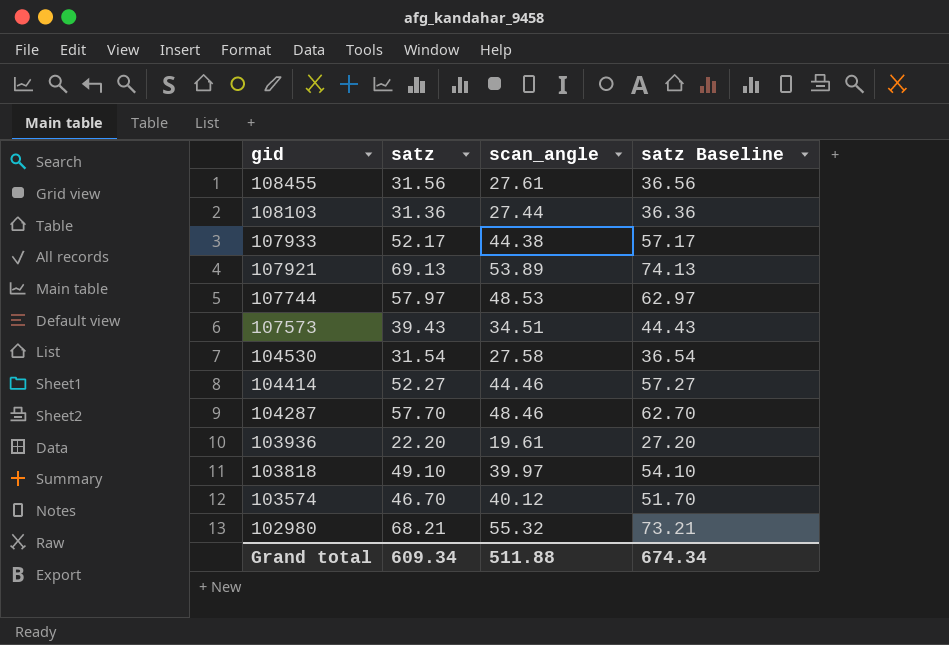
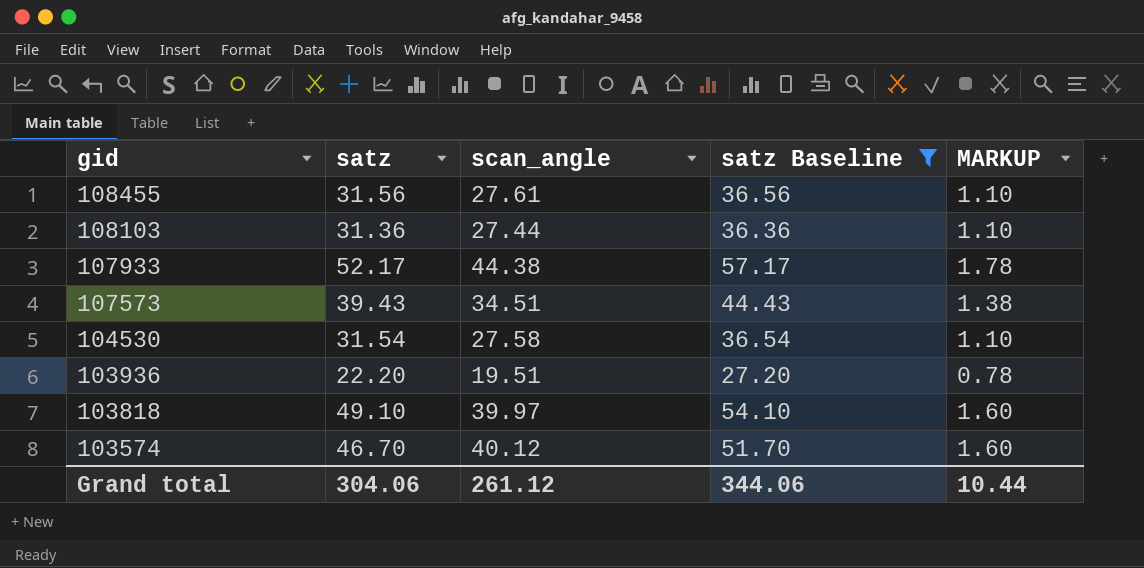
filter: none -> satz Baseline <= 57.17
column MARKUP | formula: none -> [scan_angle] * 0.04
103936 | scan_angle: 19.61 -> 19.51
Grand total | satz: 609.34 -> 304.06
Grand total | scan_angle: 511.88 -> 261.12
Grand total | satz Baseline: 674.34 -> 344.06

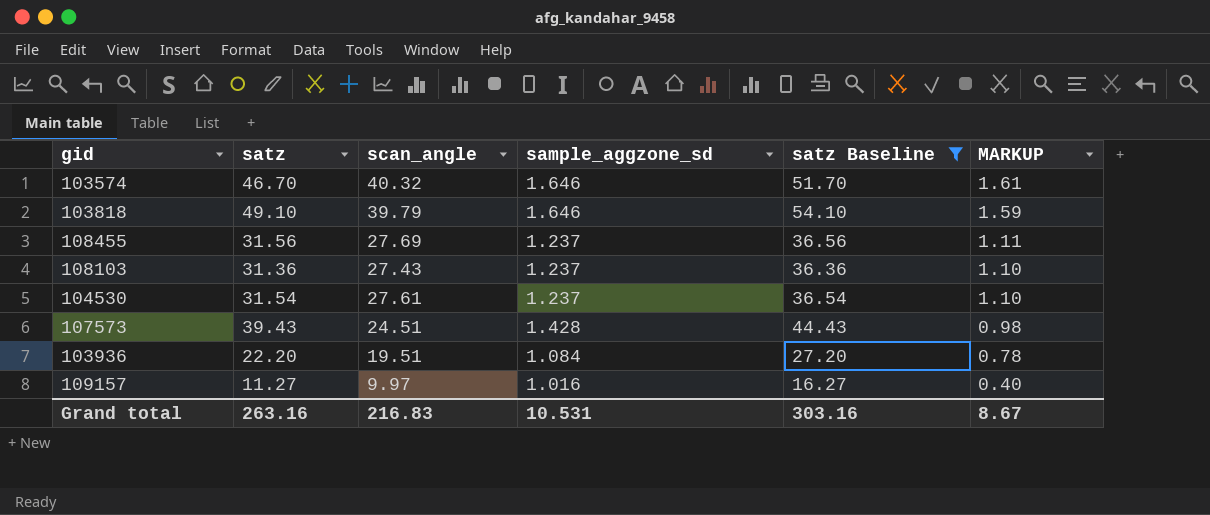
row order: gid descending -> MARKUP descending
column sample_aggzone_sd | position: none -> 4
row 107933: 52.17 | 44.38 | 57.17 | 1.78 -> none
103574 | scan_angle: 40.12 -> 40.32
103574 | MARKUP: 1.60 -> 1.61
103818 | scan_angle: 39.97 -> 39.79
103818 | MARKUP: 1.60 -> 1.59
108455 | scan_angle: 27.61 -> 27.69
108455 | MARKUP: 1.10 -> 1.11
108103 | scan_angle: 27.44 -> 27.43
104530 | scan_angle: 27.58 -> 27.61
107573 | scan_angle: 34.51 -> 24.51
107573 | MARKUP: 1.38 -> 0.98
row 109157: none -> 11.27 | 9.97 | 1.016 | 16.27 | 0.40
Grand total | satz: 304.06 -> 263.16
Grand total | scan_angle: 261.12 -> 216.83
Grand total | satz Baseline: 344.06 -> 303.16
Grand total | MARKUP: 10.44 -> 8.67

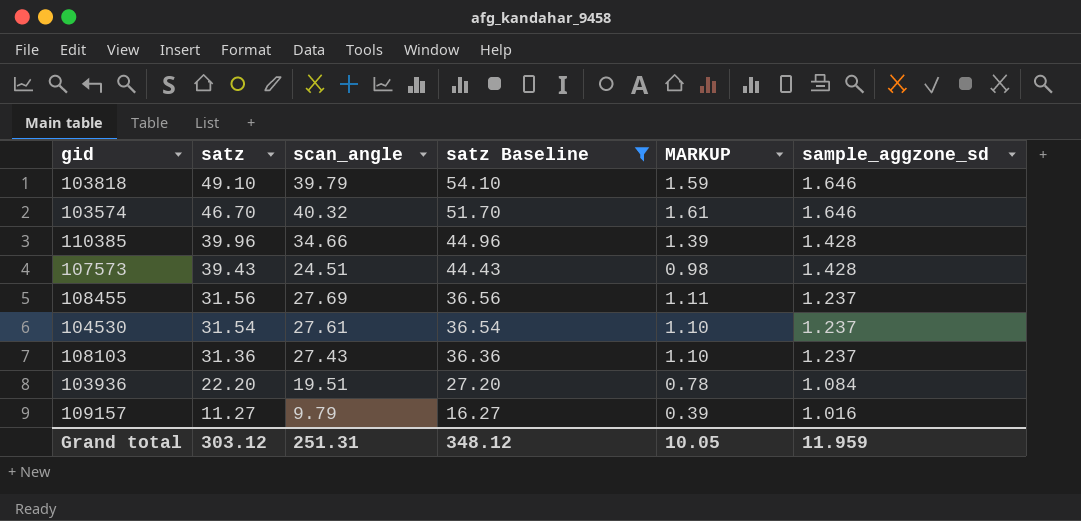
row order: MARKUP descending -> satz descending
column sample_aggzone_sd | position: 4 -> 6
row 110385: none -> 39.96 | 34.66 | 44.96 | 1.39 | 1.428
109157 | scan_angle: 9.97 -> 9.79
109157 | MARKUP: 0.40 -> 0.39
Grand total | satz: 263.16 -> 303.12
Grand total | scan_angle: 216.83 -> 251.31
Grand total | satz Baseline: 303.16 -> 348.12
Grand total | MARKUP: 8.67 -> 10.05
Grand total | sample_aggzone_sd: 10.531 -> 11.959

